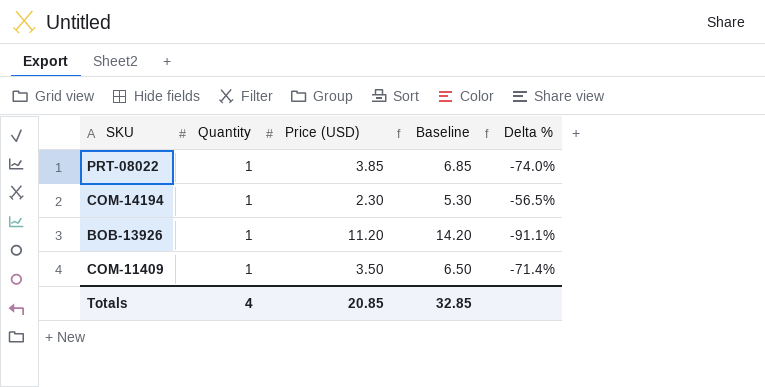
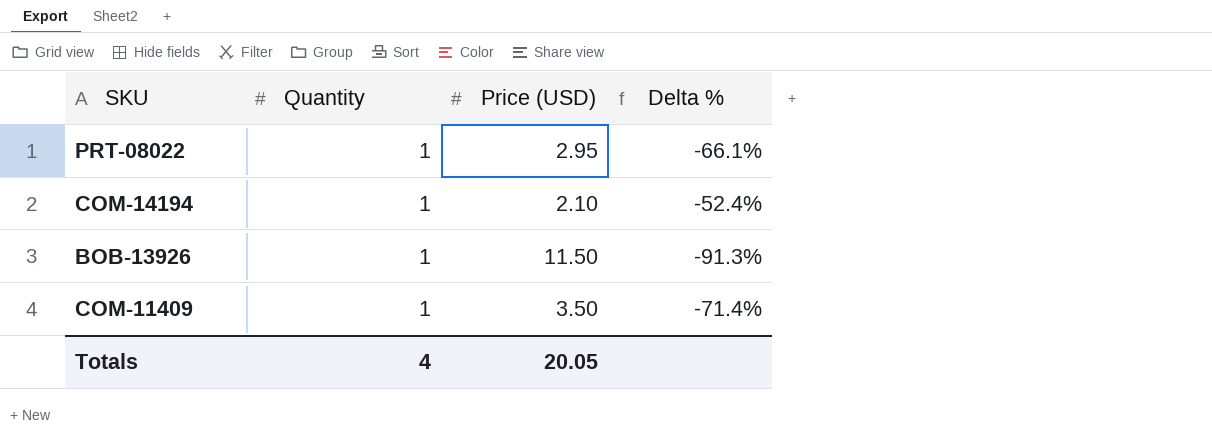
column Baseline | formula: [Price (USD)] + 3 -> none
PRT-08022 | Price (USD): 3.85 -> 2.95
PRT-08022 | Delta %: -74.0% -> -66.1%
COM-14194 | Price (USD): 2.30 -> 2.10
COM-14194 | Delta %: -56.5% -> -52.4%
BOB-13926 | Price (USD): 11.20 -> 11.50
BOB-13926 | Delta %: -91.1% -> -91.3%
Totals | Price (USD): 20.85 -> 20.05

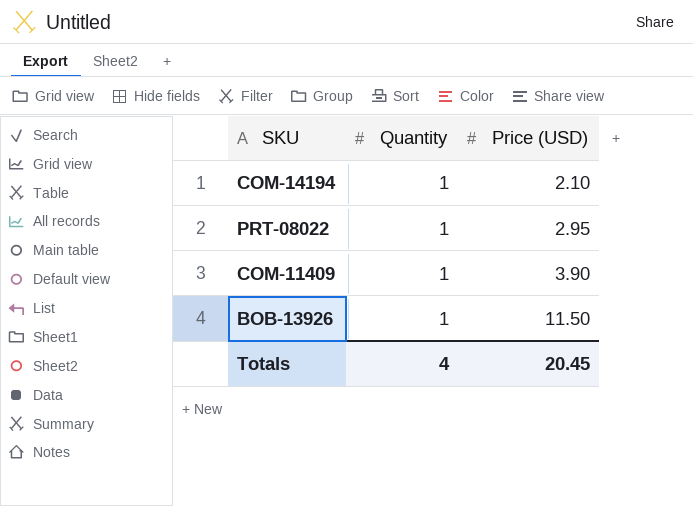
row order: none -> Price (USD) ascending
column Delta % | formula: ([Quantity] - [Price (USD)]) / [Price (USD)] -> none
COM-11409 | Price (USD): 3.50 -> 3.90
Totals | Price (USD): 20.05 -> 20.45

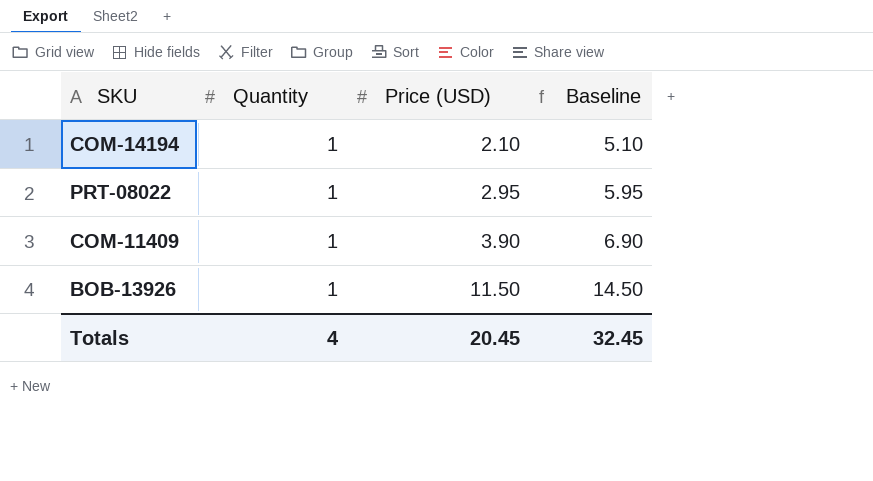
column Baseline | formula: none -> [Price (USD)] + 3

